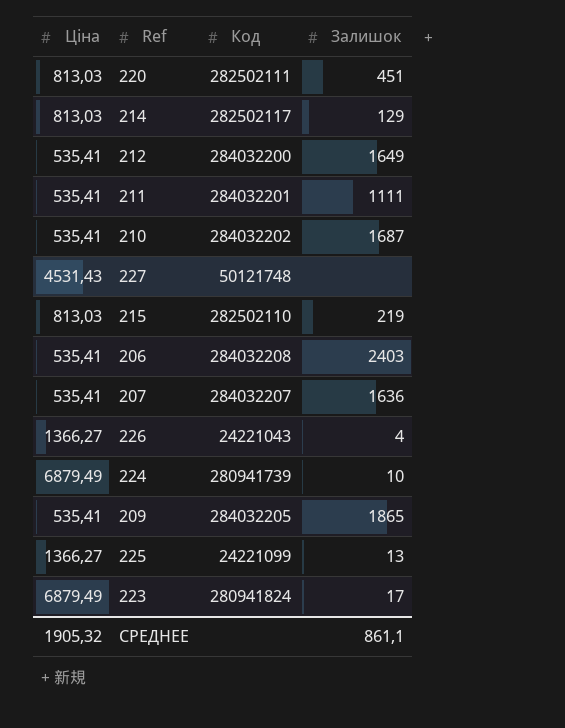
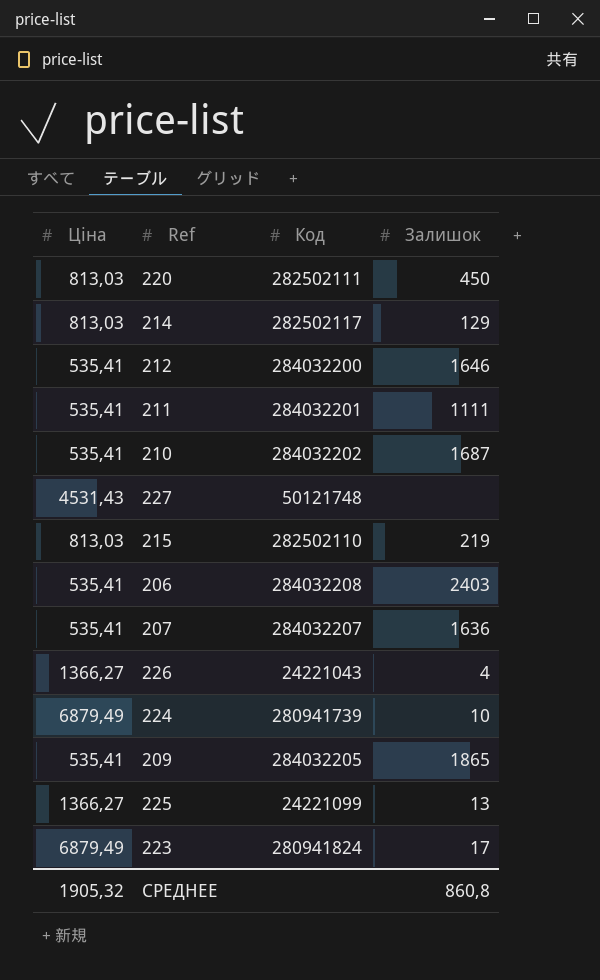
220 | Залишок: 451 -> 450
212 | Залишок: 1649 -> 1646
СРЕДНЕЕ | Залишок: 861,1 -> 860,8

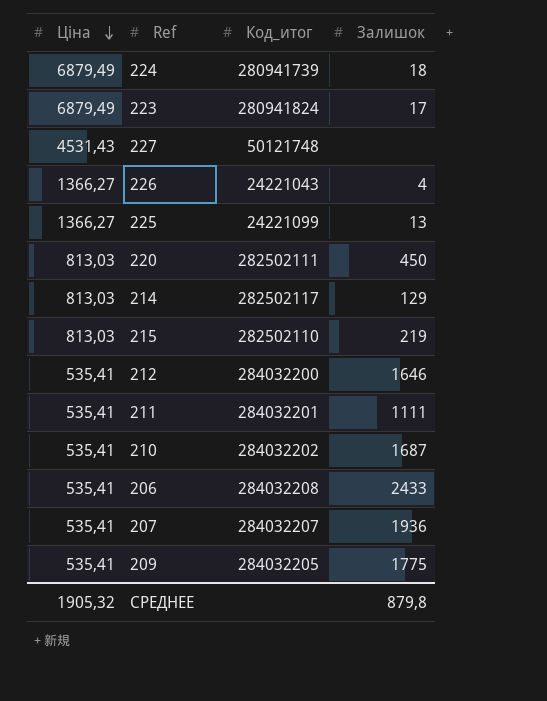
row order: none -> Ціна descending
column name: Код -> Код_итог
224 | Залишок: 10 -> 18
206 | Залишок: 2403 -> 2433
207 | Залишок: 1636 -> 1936
209 | Залишок: 1865 -> 1775
СРЕДНЕЕ | Залишок: 860,8 -> 879,8

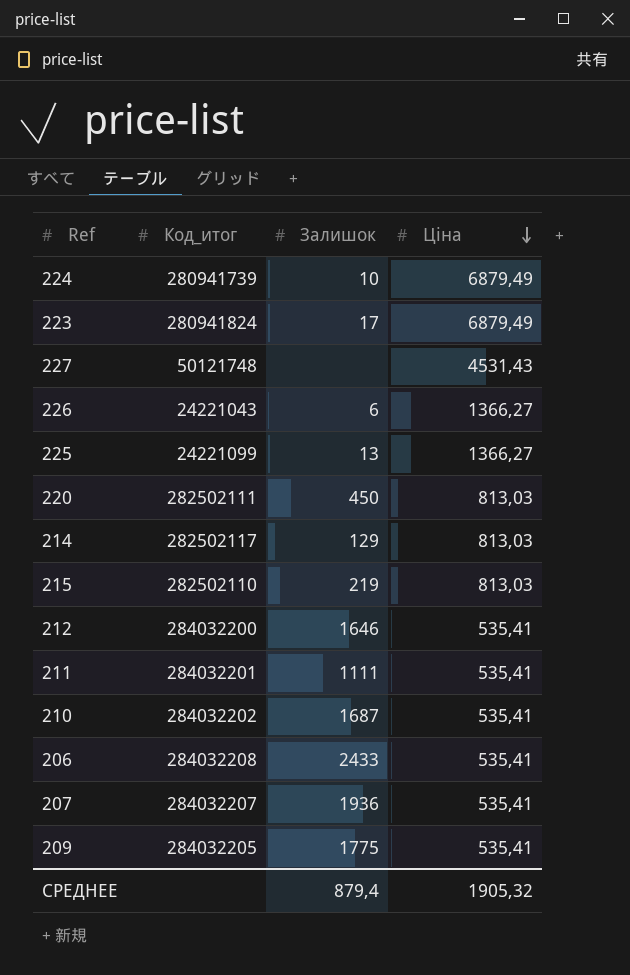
column Ціна | position: 1 -> 4
224 | Залишок: 18 -> 10
226 | Залишок: 4 -> 6
СРЕДНЕЕ | Залишок: 879,8 -> 879,4

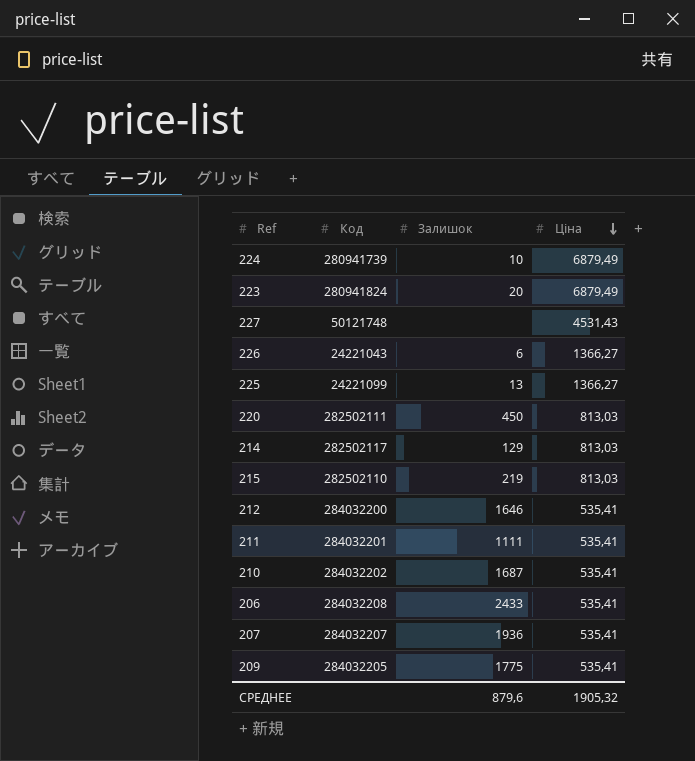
column name: Код_итог -> Код
223 | Залишок: 17 -> 20
СРЕДНЕЕ | Залишок: 879,4 -> 879,6

